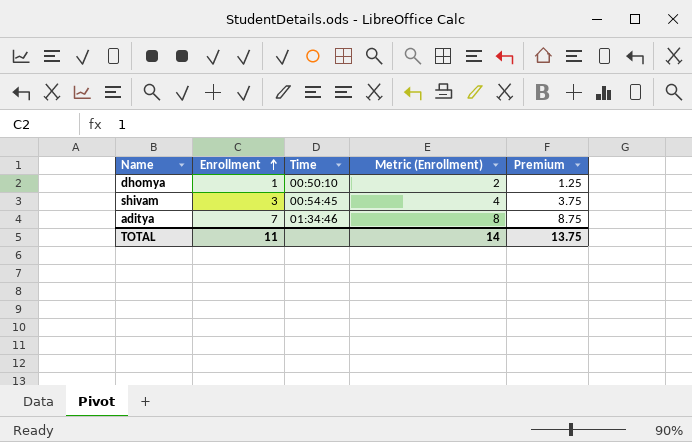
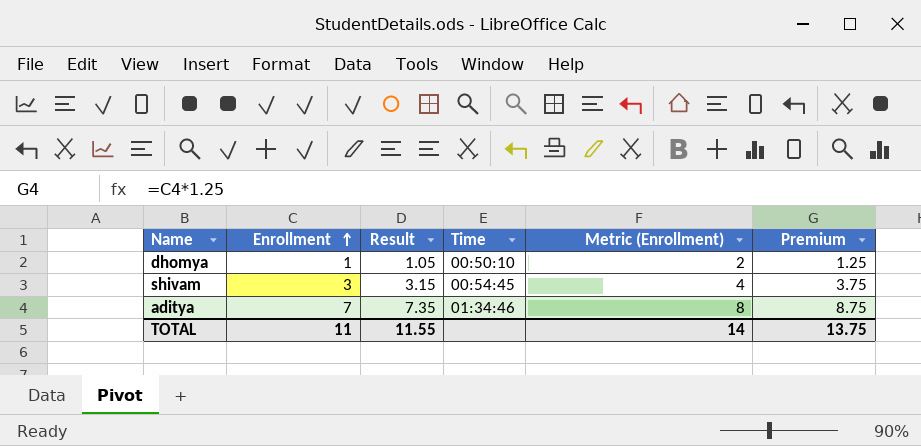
column Result | formula: none -> [Enrollment] * 1.05

